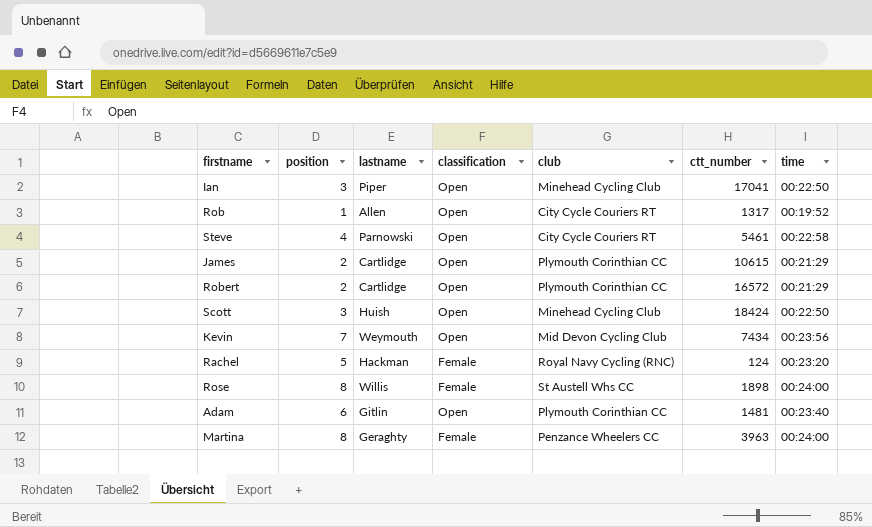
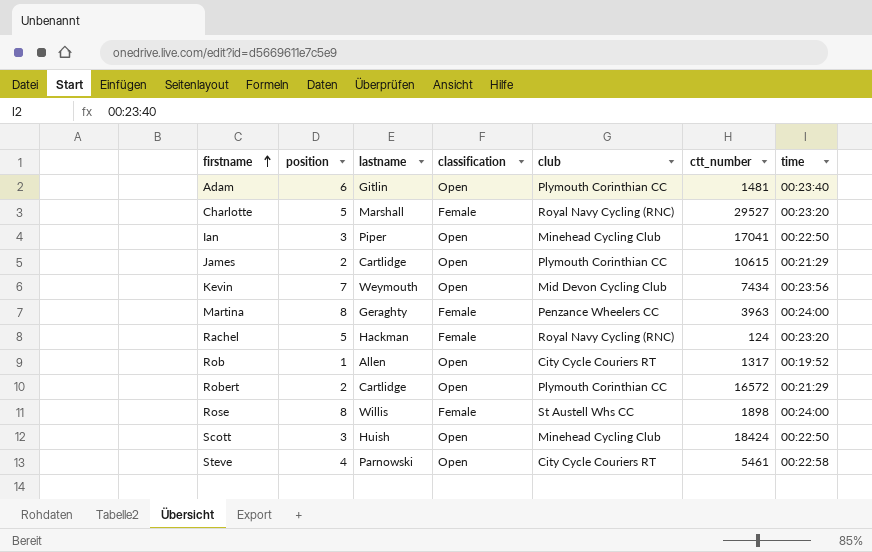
row order: none -> firstname ascending
row Charlotte: none -> 5 | Marshall | Female | Royal Navy Cycling (RNC) | 29527 | 00:23:20

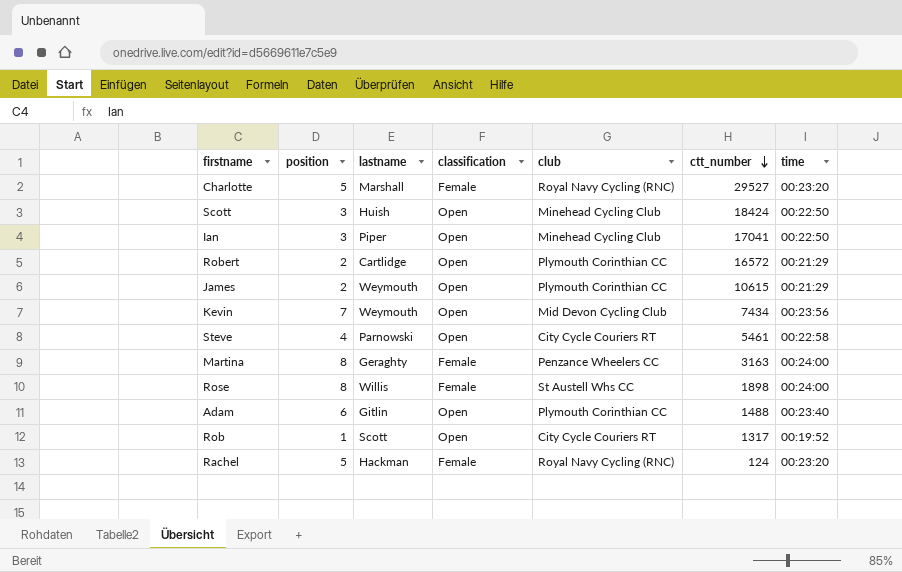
row order: firstname ascending -> ctt_number descending
James | lastname: Cartlidge -> Weymouth
Martina | ctt_number: 3963 -> 3163
Adam | ctt_number: 1481 -> 1488
Rob | lastname: Allen -> Scott

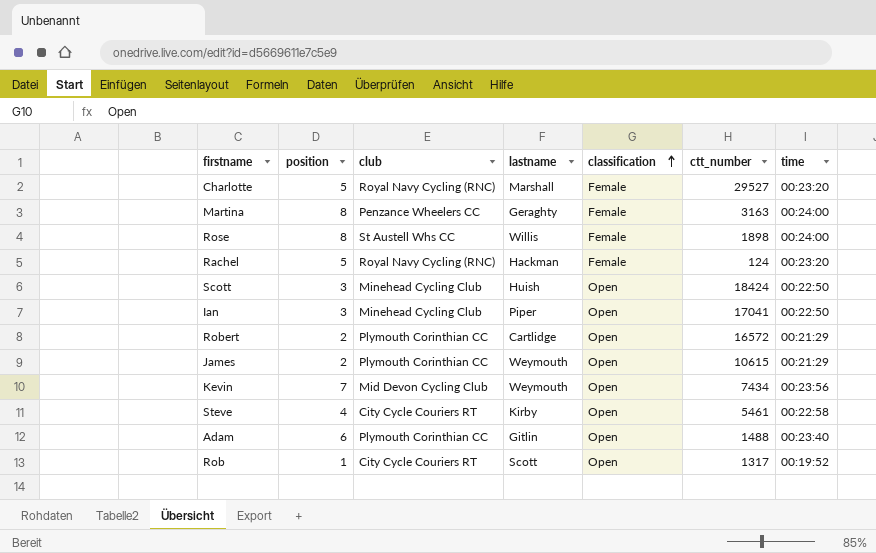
row order: ctt_number descending -> classification ascending
column club | position: 5 -> 3
Steve | lastname: Parnowski -> Kirby

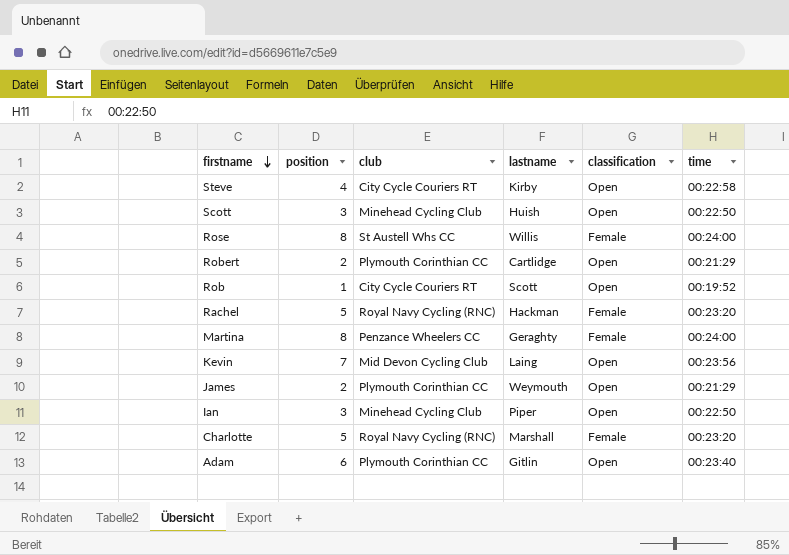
row order: classification ascending -> firstname descending
column ctt_number | position: 6 -> none
Kevin | lastname: Weymouth -> Laing

